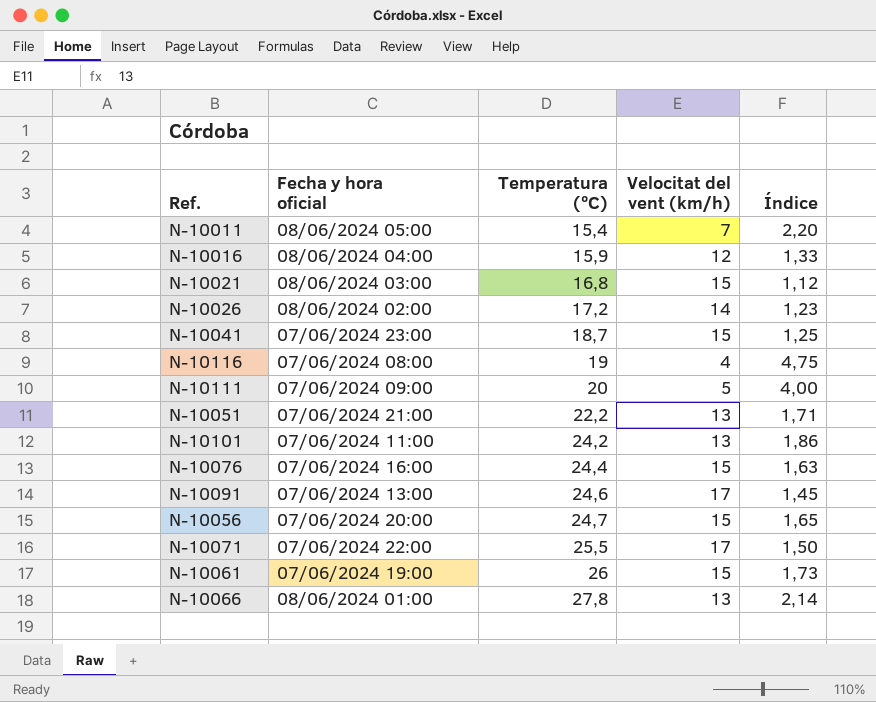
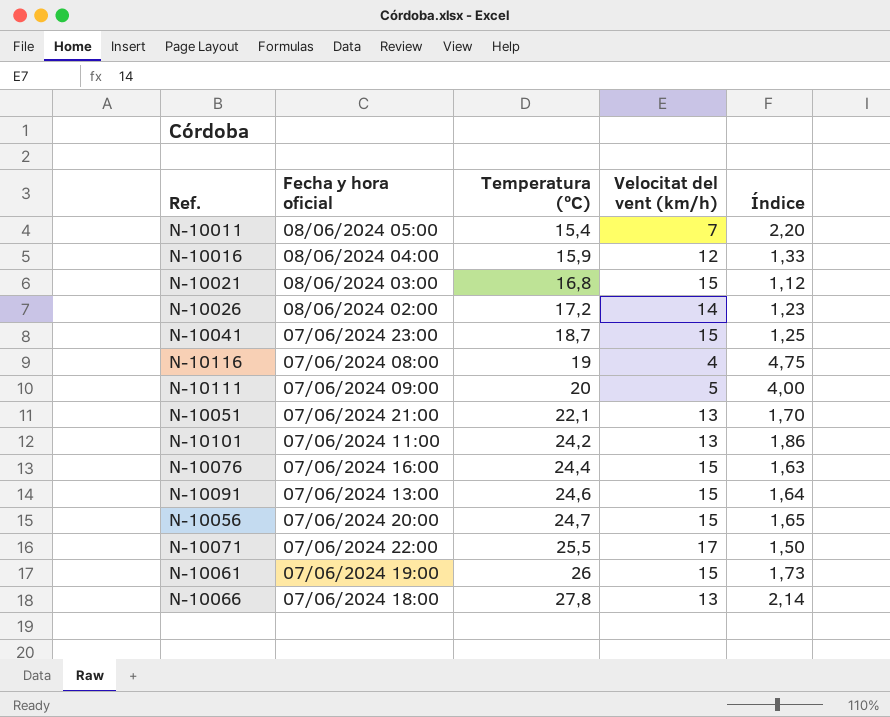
N-10051 | Temperatura (ºC): 22,2 -> 22,1
N-10051 | Índice: 1,71 -> 1,70
N-10091 | Velocitat del vent (km/h): 17 -> 15
N-10091 | Índice: 1,45 -> 1,64
N-10066 | Fecha y hora oficial: 08/06/2024 01:00 -> 07/06/2024 18:00

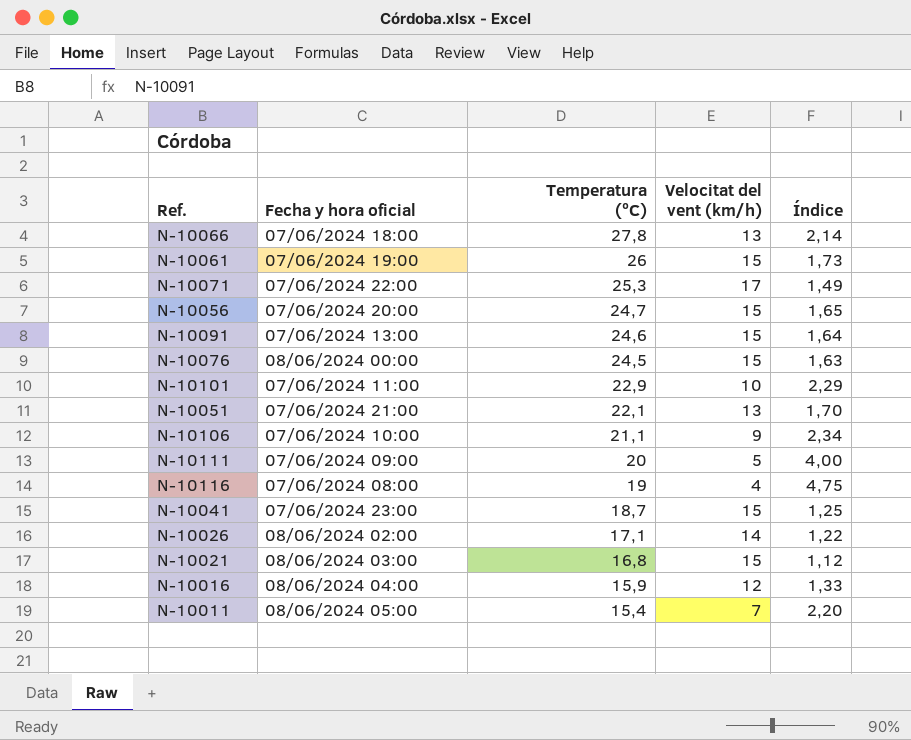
row order: Temperatura (ºC) ascending -> Temperatura (ºC) descending
N-10071 | Temperatura (ºC): 25,5 -> 25,3
N-10071 | Índice: 1,50 -> 1,49
N-10076 | Fecha y hora oficial: 07/06/2024 16:00 -> 08/06/2024 00:00
N-10076 | Temperatura (ºC): 24,4 -> 24,5
N-10101 | Temperatura (ºC): 24,2 -> 22,9
N-10101 | Velocitat del vent (km/h): 13 -> 10
N-10101 | Índice: 1,86 -> 2,29
row N-10106: none -> 07/06/2024 10:00 | 21,1 | 9 | 2,34
N-10026 | Temperatura (ºC): 17,2 -> 17,1
N-10026 | Índice: 1,23 -> 1,22

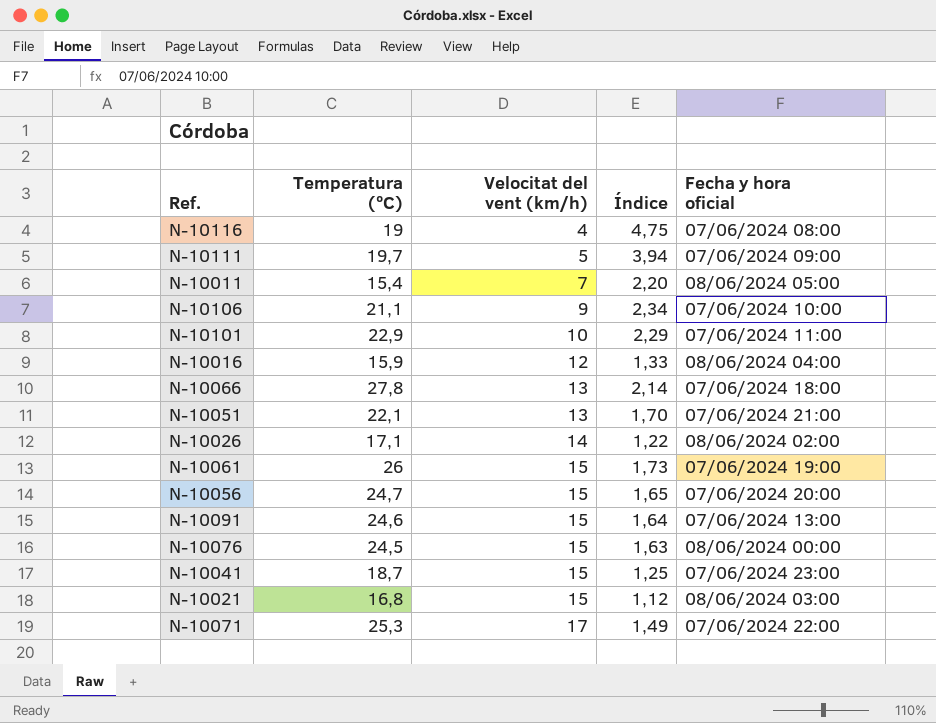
row order: Temperatura (ºC) descending -> Velocitat del vent (km/h) ascending
column Fecha y hora oficial | position: 2 -> 5
N-10111 | Temperatura (ºC): 20 -> 19,7
N-10111 | Índice: 4,00 -> 3,94

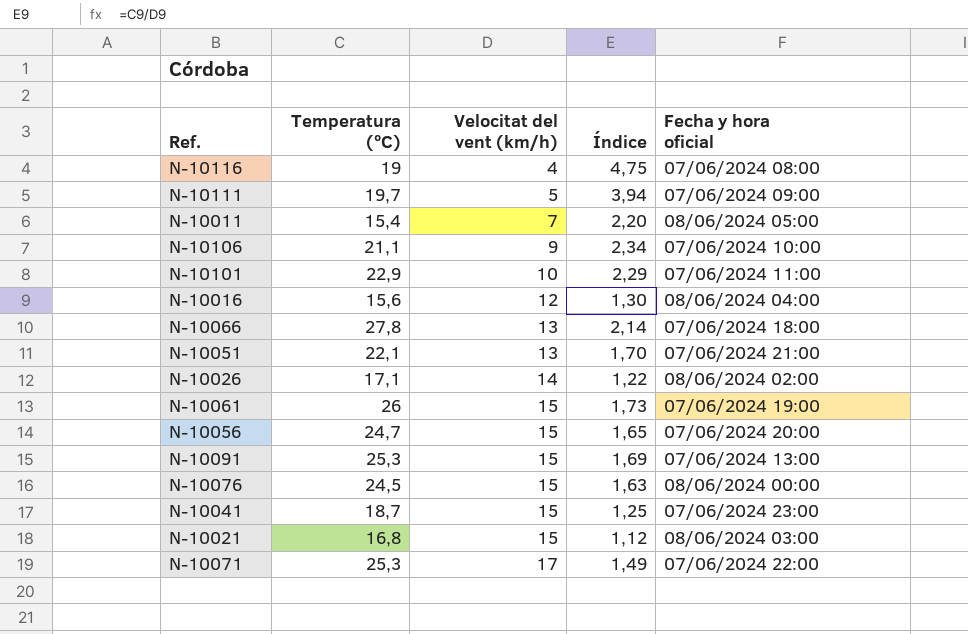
N-10016 | Temperatura (ºC): 15,9 -> 15,6
N-10016 | Índice: 1,33 -> 1,30
N-10091 | Temperatura (ºC): 24,6 -> 25,3
N-10091 | Índice: 1,64 -> 1,69

